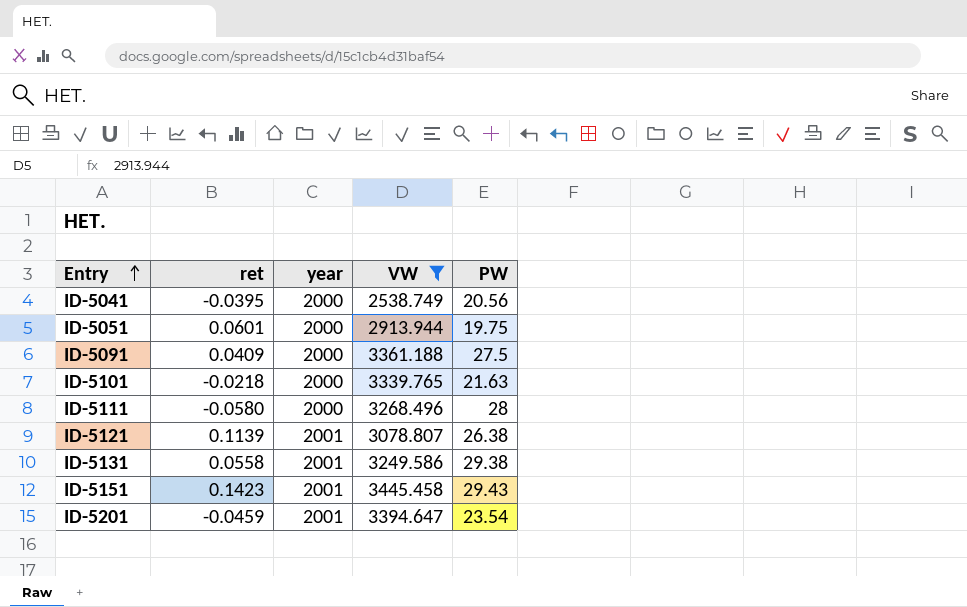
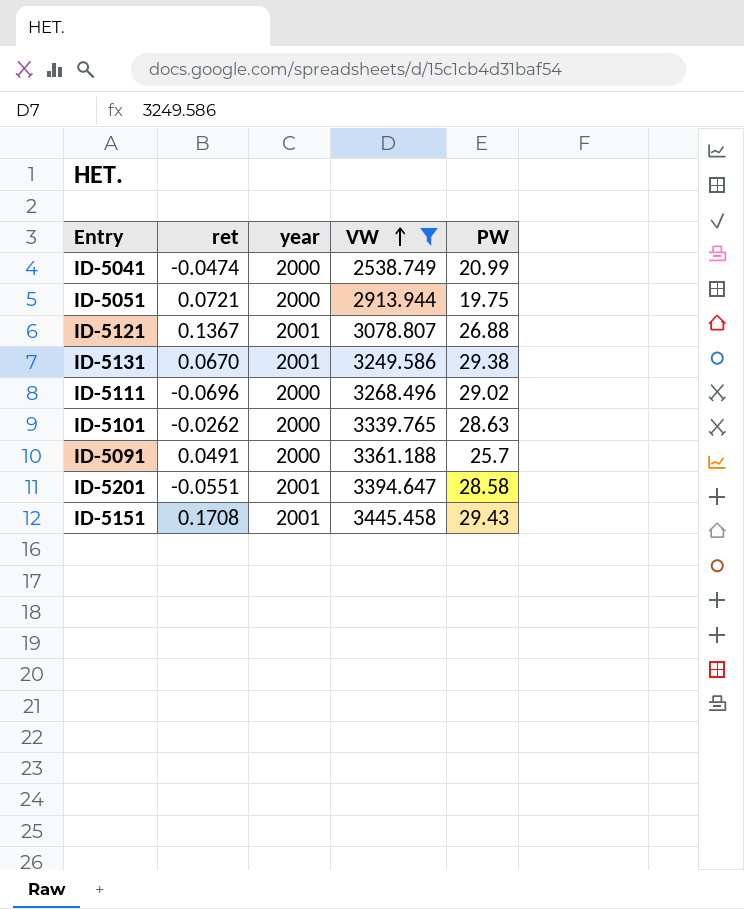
row order: Entry ascending -> VW ascending
ID-5041 | ret: -0.0395 -> -0.0474
ID-5041 | PW: 20.56 -> 20.99
ID-5051 | ret: 0.0601 -> 0.0721
ID-5121 | ret: 0.1139 -> 0.1367
ID-5121 | PW: 26.38 -> 26.88
ID-5131 | ret: 0.0558 -> 0.0670
ID-5111 | ret: -0.0580 -> -0.0696
ID-5111 | PW: 28 -> 29.02
ID-5101 | ret: -0.0218 -> -0.0262
ID-5101 | PW: 21.63 -> 28.63
ID-5091 | ret: 0.0409 -> 0.0491
ID-5091 | PW: 27.5 -> 25.7
ID-5201 | ret: -0.0459 -> -0.0551
ID-5201 | PW: 23.54 -> 28.58
ID-5151 | ret: 0.1423 -> 0.1708

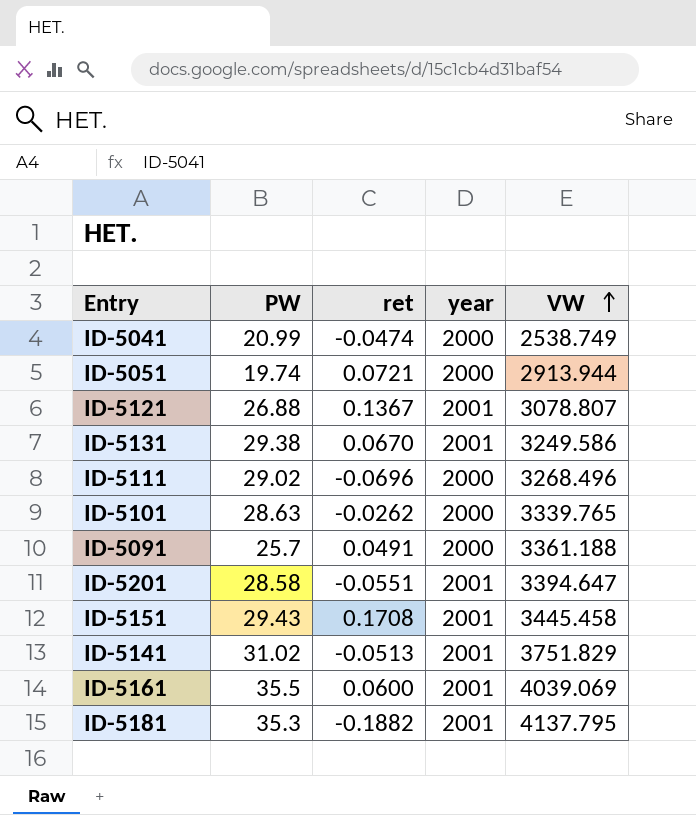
filter: VW <= 3445.458 -> none
column PW | position: 5 -> 2
ID-5051 | PW: 19.75 -> 19.74

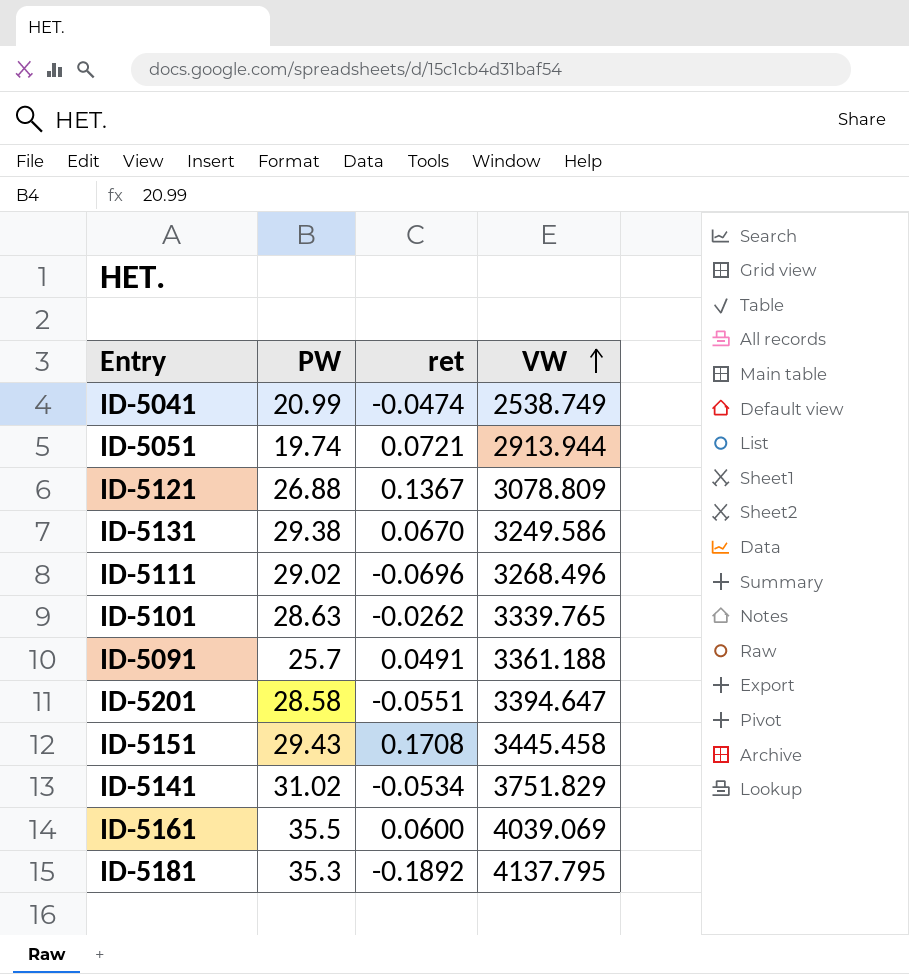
column year | position: 4 -> none
ID-5121 | VW: 3078.807 -> 3078.809
ID-5141 | ret: -0.0513 -> -0.0534
ID-5181 | ret: -0.1882 -> -0.1892

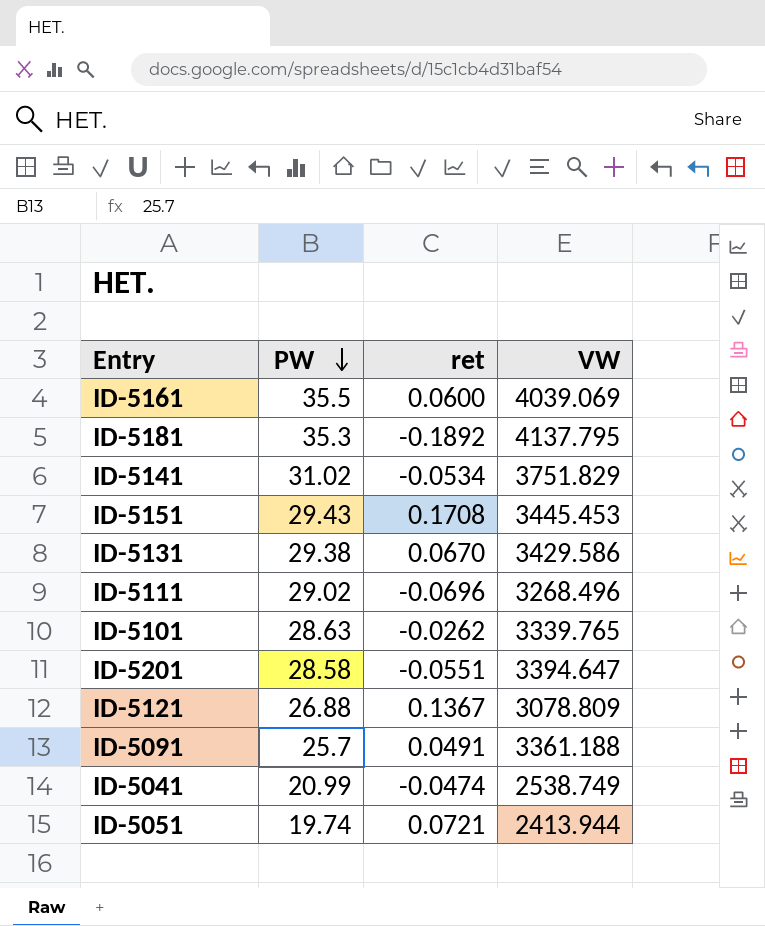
row order: VW ascending -> PW descending
ID-5151 | VW: 3445.458 -> 3445.453
ID-5131 | VW: 3249.586 -> 3429.586
ID-5051 | VW: 2913.944 -> 2413.944

